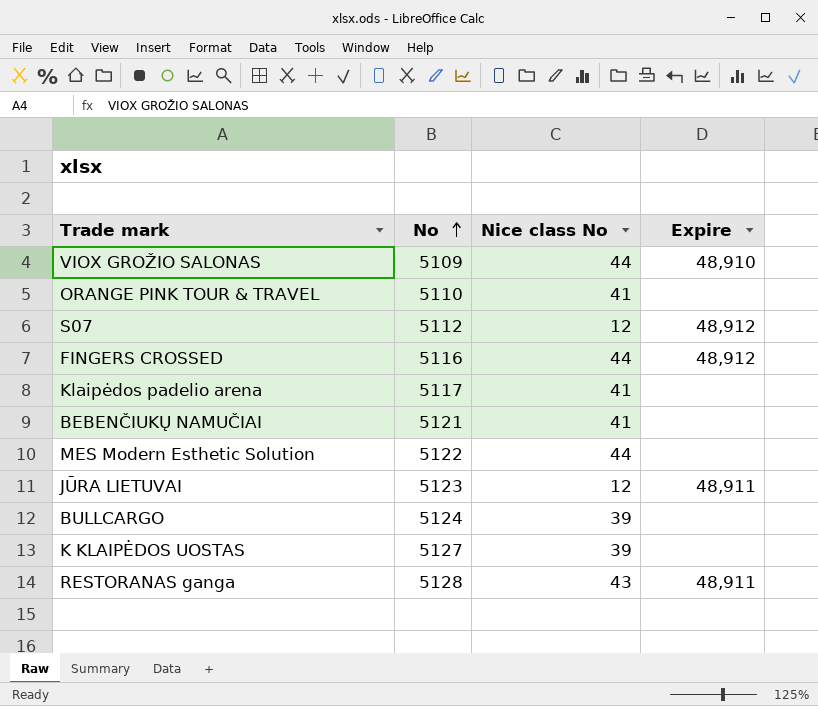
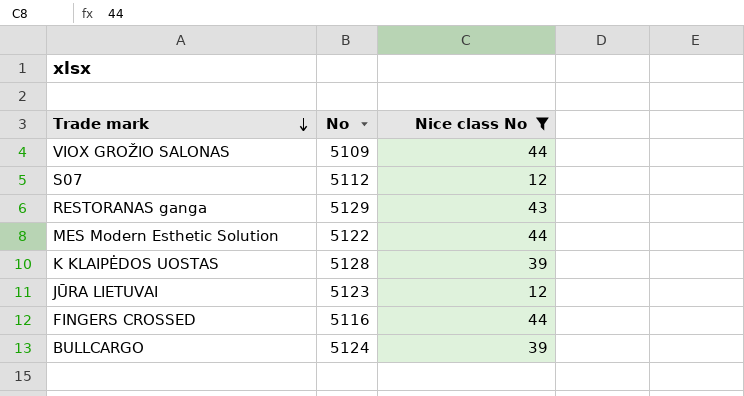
filter: none -> Nice class No != 41
row order: No ascending -> Trade mark descending
column Expire | position: 4 -> none
RESTORANAS ganga | No: 5128 -> 5129
K KLAIPĖDOS UOSTAS | No: 5127 -> 5128

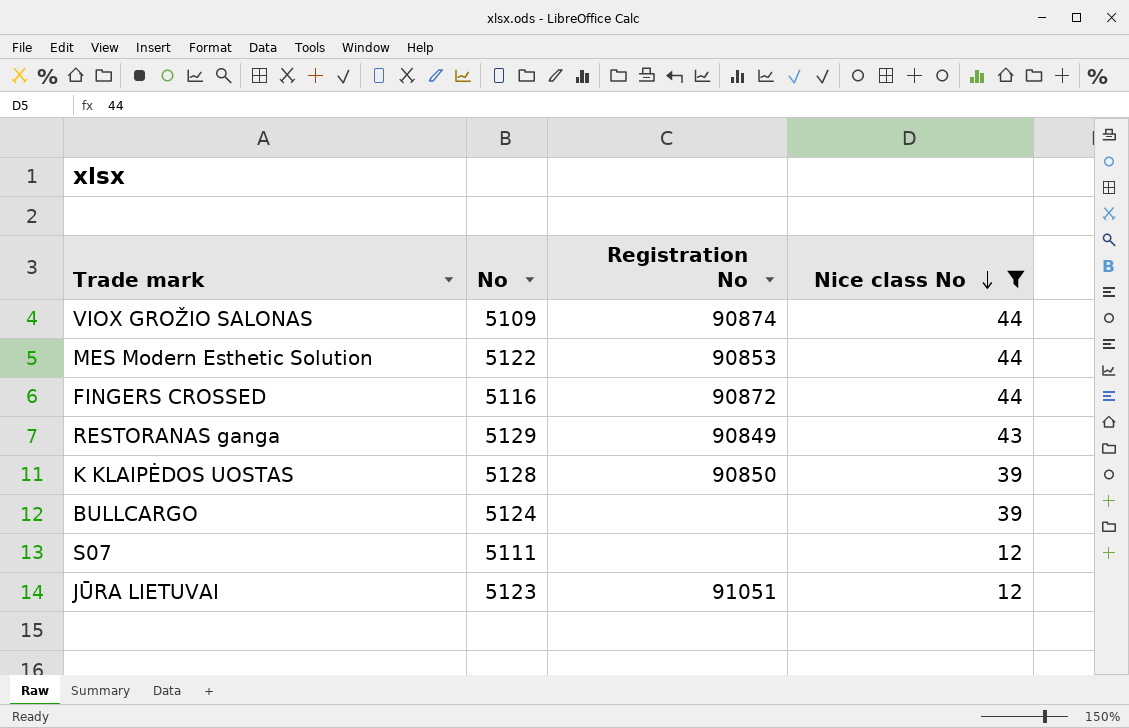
row order: Trade mark descending -> Nice class No descending
column Registration No | position: none -> 3
S07 | No: 5112 -> 5111

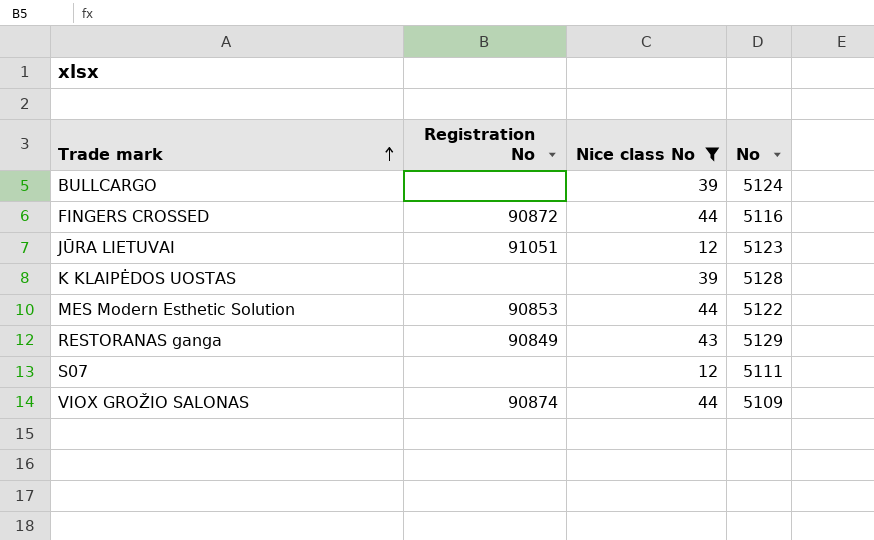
row order: Nice class No descending -> Trade mark ascending
column No | position: 2 -> 4
K KLAIPĖDOS UOSTAS | Registration No: 90850 -> none

